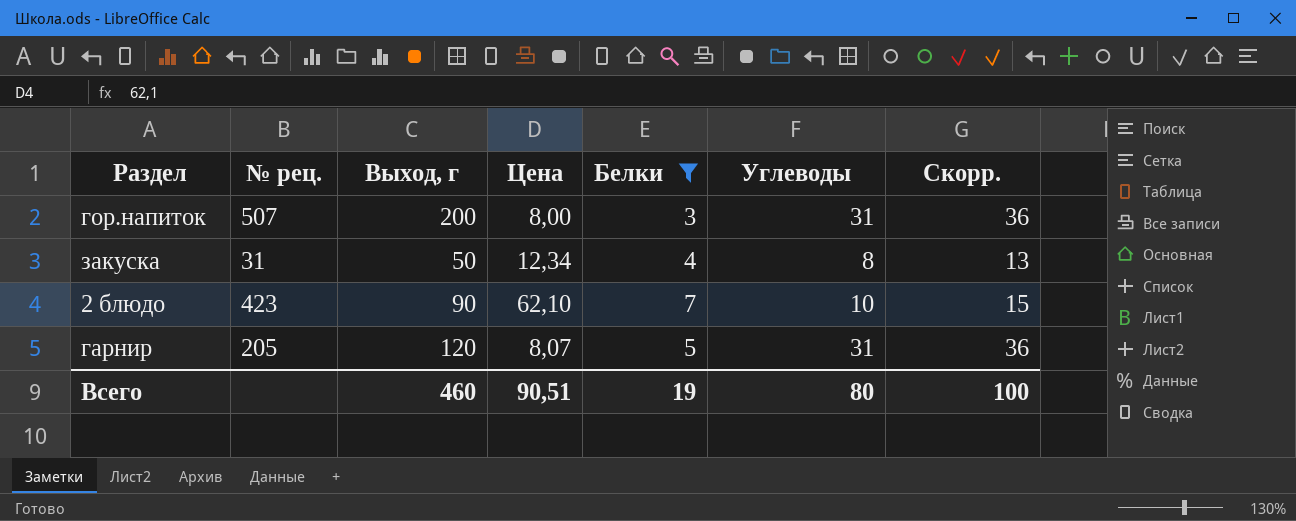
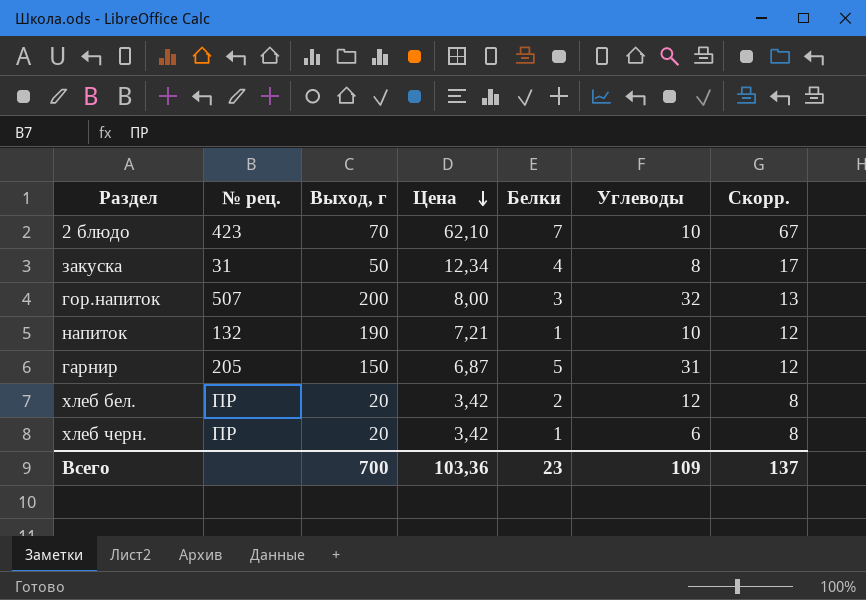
filter: Белки >= 3 -> none
row order: none -> Цена descending
column Скорр. | formula: [Углеводы] + 5 -> [Цена] + 5
2 блюдо | Выход, г: 90 -> 70
гор.напиток | Углеводы: 31 -> 32
гарнир | Выход, г: 120 -> 150
гарнир | Цена: 8,07 -> 6,87
Всего | Выход, г: 460 -> 700
Всего | Цена: 90,51 -> 103,36
Всего | Белки: 19 -> 23
Всего | Углеводы: 80 -> 109
Всего | Скорр.: 100 -> 137

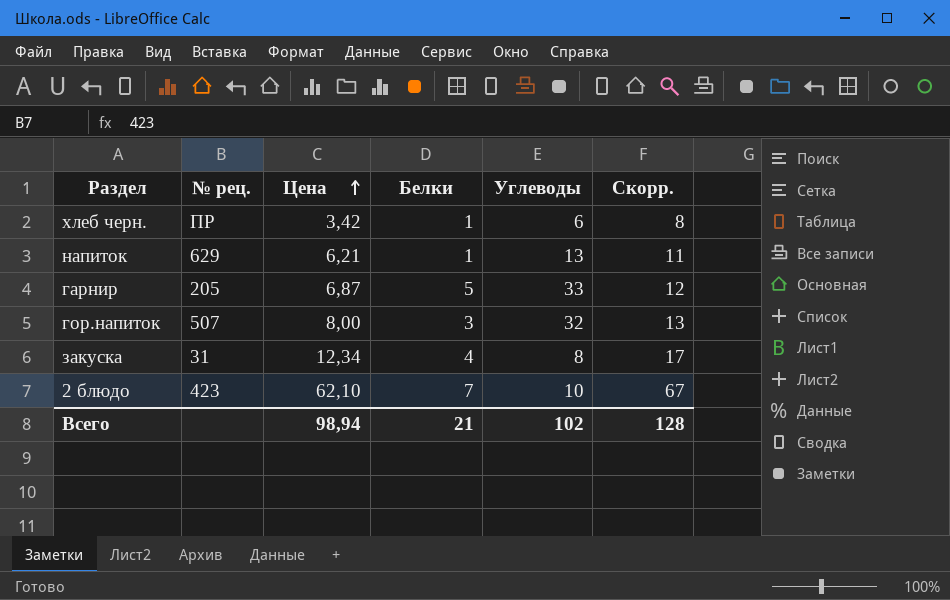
row order: Цена descending -> Цена ascending
column Выход, г | position: 3 -> none
row хлеб бел.: ПР | 20 | 3,42 | 2 | 12 | 8 -> none
напиток | № рец.: 132 -> 629
напиток | Цена: 7,21 -> 6,21
напиток | Углеводы: 10 -> 13
напиток | Скорр.: 12 -> 11
гарнир | Углеводы: 31 -> 33
Всего | Цена: 103,36 -> 98,94
Всего | Белки: 23 -> 21
Всего | Углеводы: 109 -> 102
Всего | Скорр.: 137 -> 128

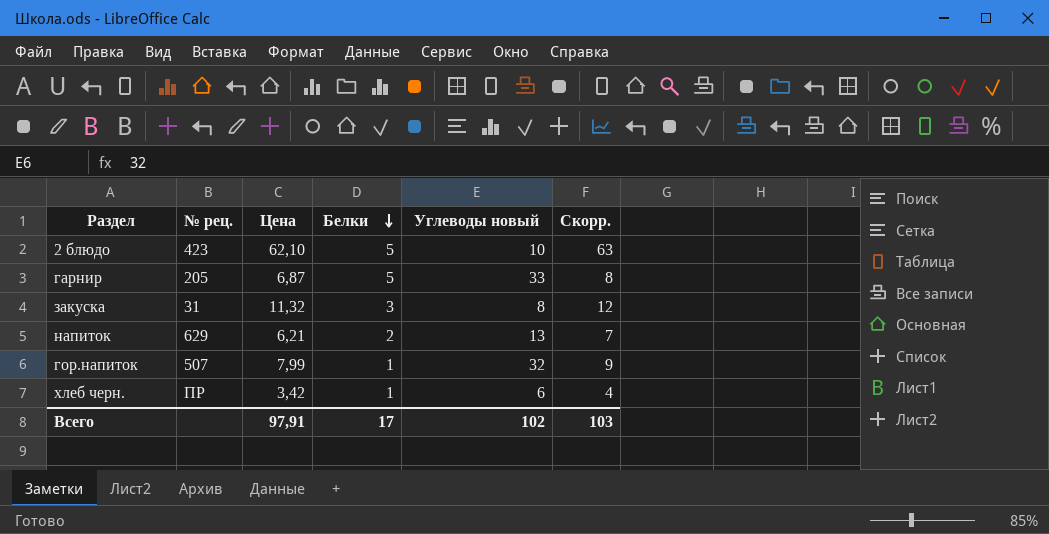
row order: Цена ascending -> Белки descending
column name: Углеводы -> Углеводы новый
column Скорр. | formula: [Цена] + 5 -> [Цена] + 1
2 блюдо | Белки: 7 -> 5
закуска | Цена: 12,34 -> 11,32
закуска | Белки: 4 -> 3
напиток | Белки: 1 -> 2
гор.напиток | Цена: 8,00 -> 7,99
гор.напиток | Белки: 3 -> 1
Всего | Цена: 98,94 -> 97,91
Всего | Белки: 21 -> 17
Всего | Скорр.: 128 -> 103

